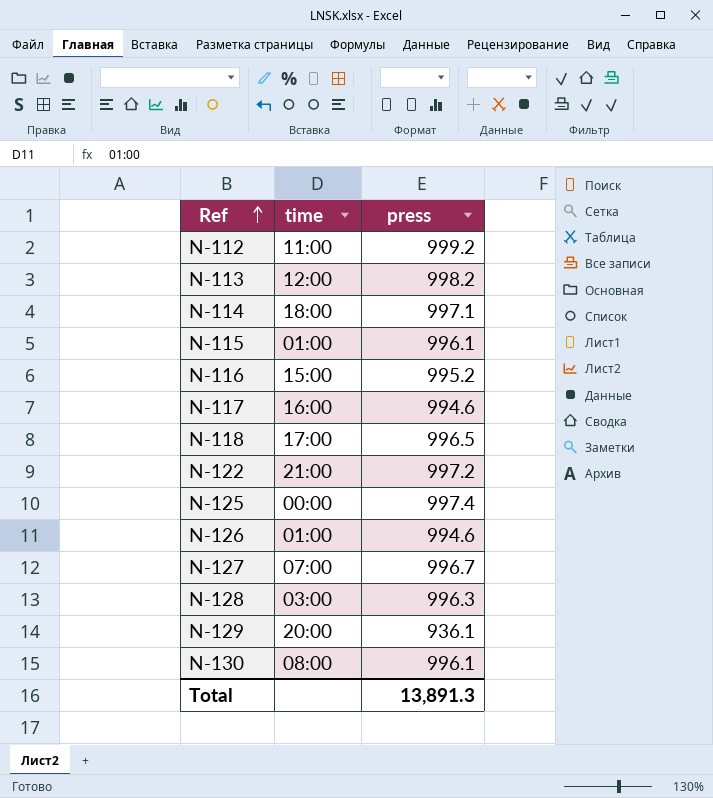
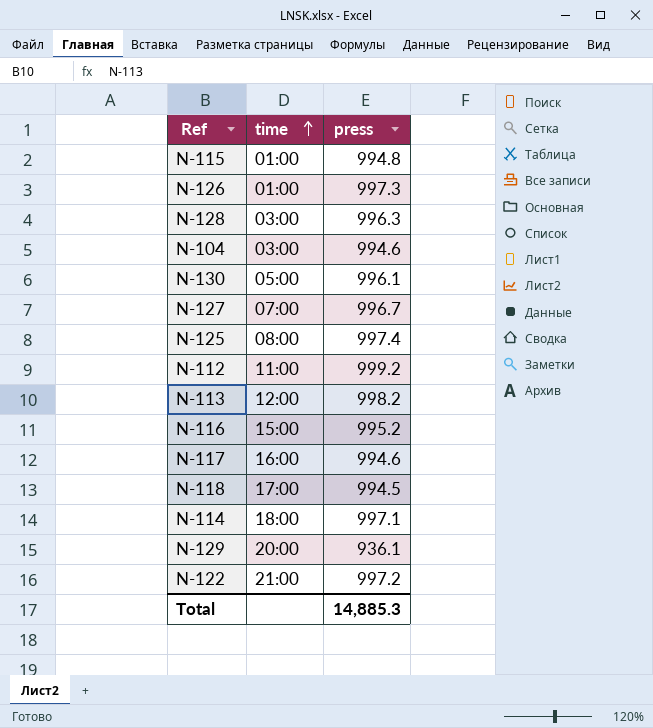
row order: Ref ascending -> time ascending
N-115 | press: 996.1 -> 994.8
N-126 | press: 994.6 -> 997.3
row N-104: none -> 03:00 | 994.6
N-130 | time: 08:00 -> 05:00
N-125 | time: 00:00 -> 08:00
N-118 | press: 996.5 -> 994.5
Total | press: 13,891.3 -> 14,885.3

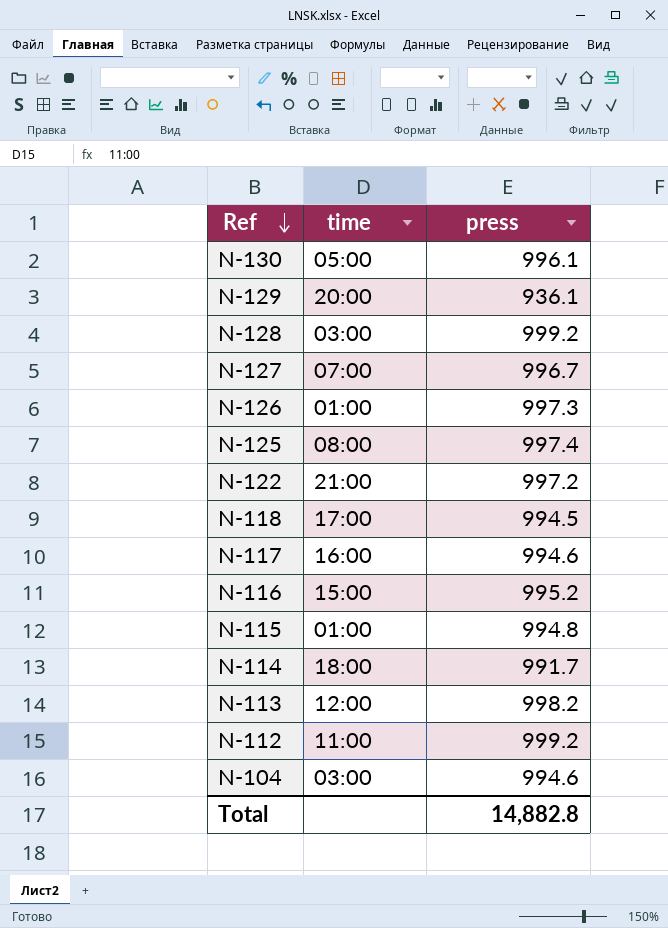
row order: time ascending -> Ref descending
N-128 | press: 996.3 -> 999.2
N-114 | press: 997.1 -> 991.7
Total | press: 14,885.3 -> 14,882.8

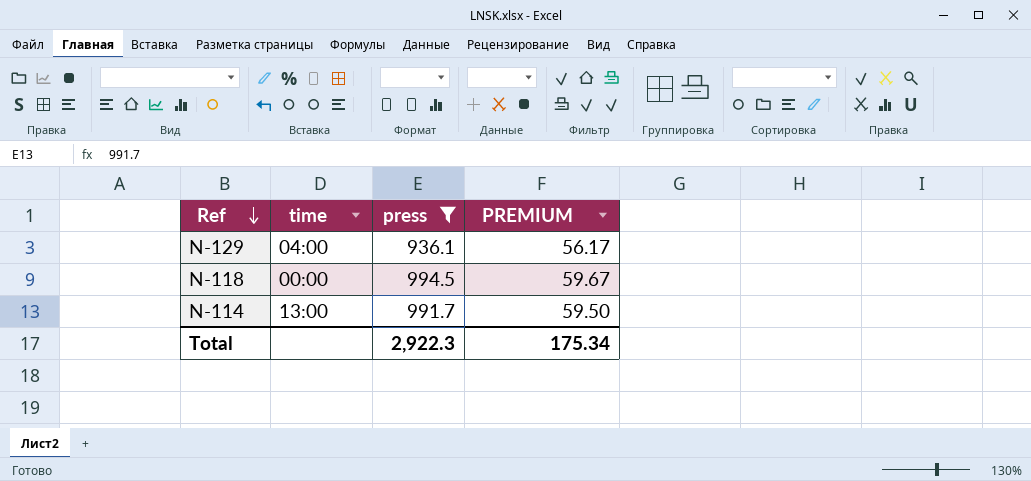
filter: none -> press <= 994.5
column PREMIUM | formula: none -> [press] * 0.06
N-129 | time: 20:00 -> 04:00
N-118 | time: 17:00 -> 00:00
N-114 | time: 18:00 -> 13:00
Total | press: 14,882.8 -> 2,922.3

